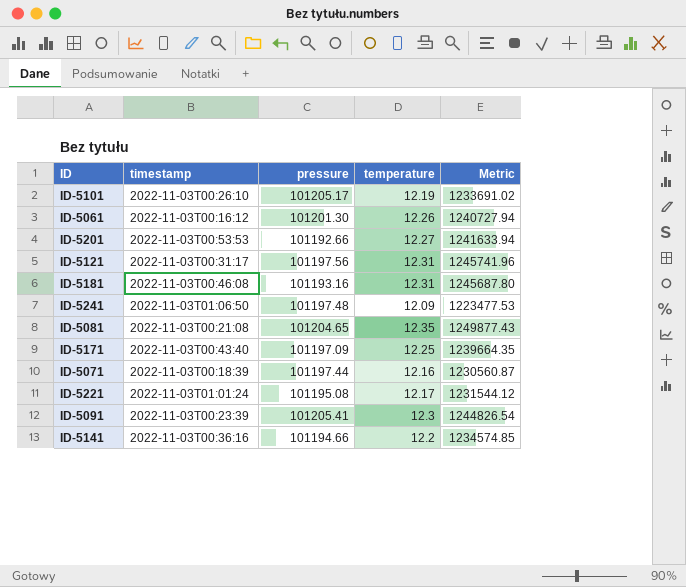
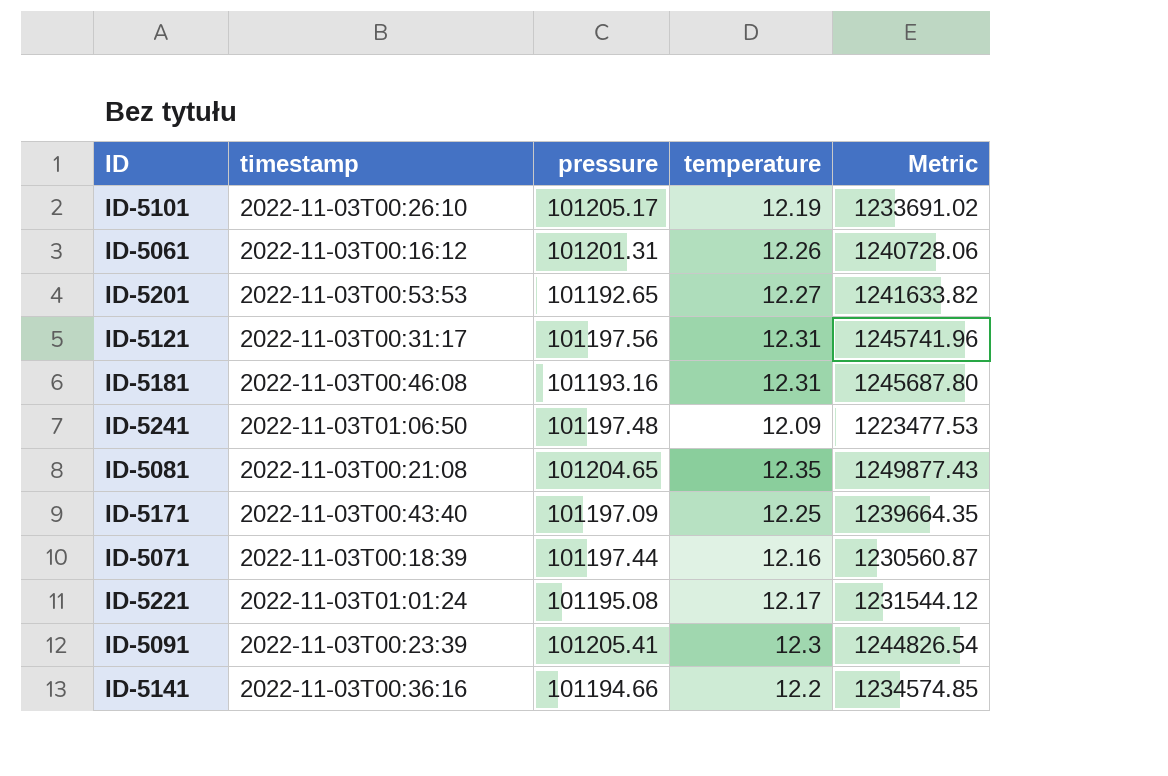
ID-5061 | pressure: 101201.30 -> 101201.31
ID-5061 | Metric: 1240727.94 -> 1240728.06
ID-5201 | pressure: 101192.66 -> 101192.65
ID-5201 | Metric: 1241633.94 -> 1241633.82

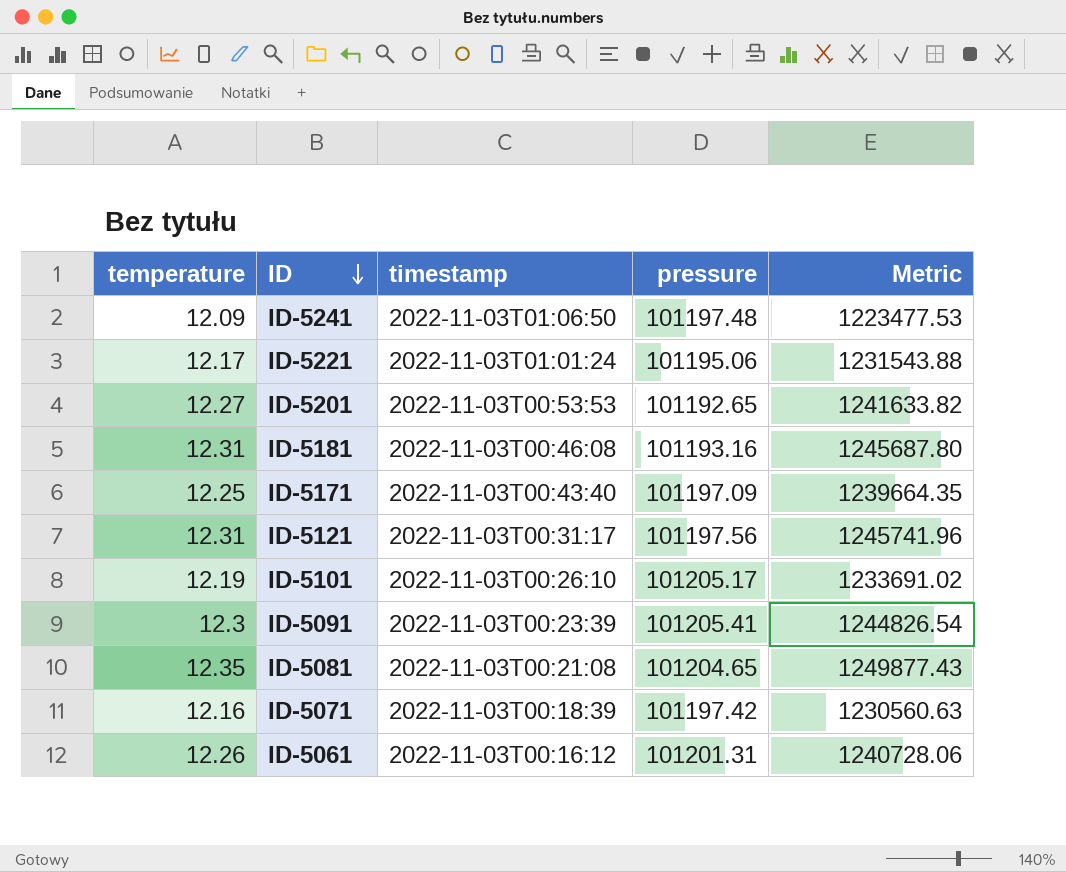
row order: none -> ID descending
column temperature | position: 4 -> 1
row ID-5141: 2022-11-03T00:36:16 | 101194.66 | 12.2 | 1234574.85 -> none
ID-5221 | pressure: 101195.08 -> 101195.06
ID-5221 | Metric: 1231544.12 -> 1231543.88
ID-5071 | pressure: 101197.44 -> 101197.42
ID-5071 | Metric: 1230560.87 -> 1230560.63

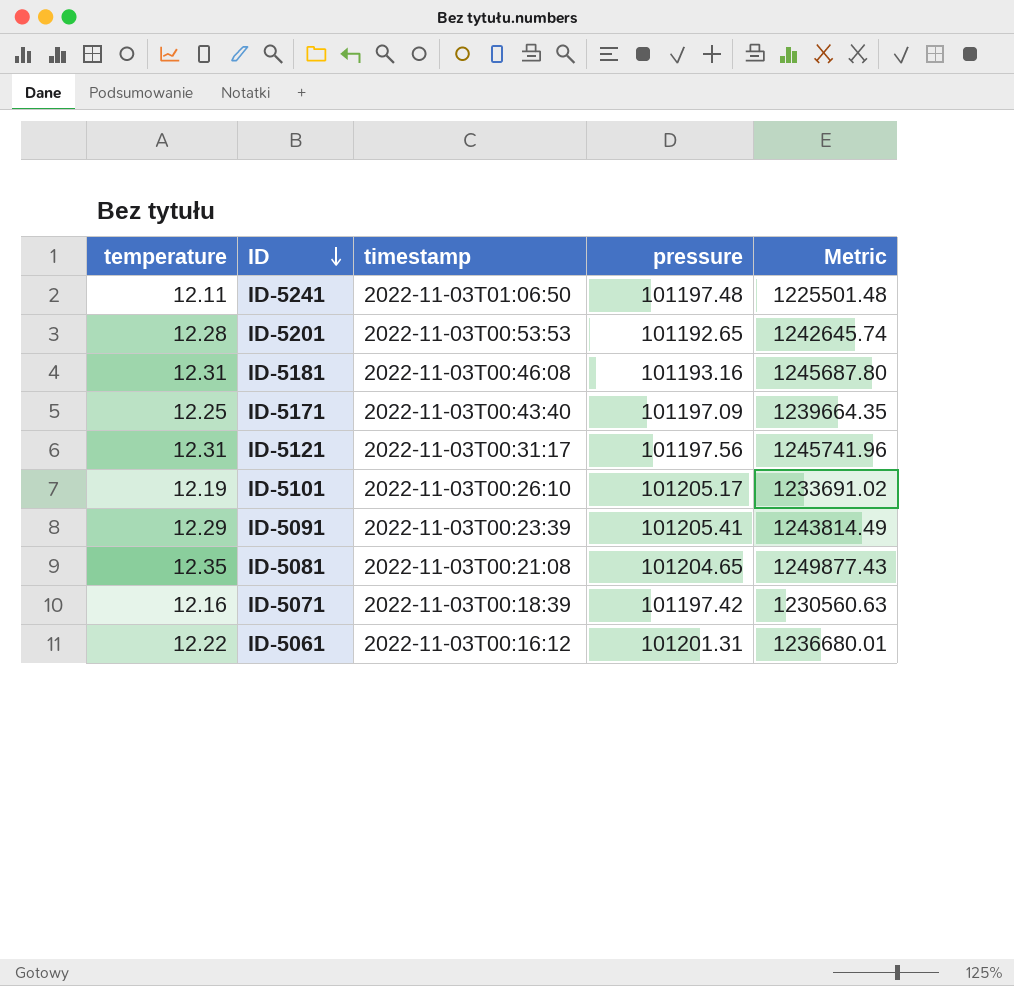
row ID-5221: 12.17 | 2022-11-03T01:01:24 | 101195.06 | 1231543.88 -> none
ID-5241 | temperature: 12.09 -> 12.11
ID-5241 | Metric: 1223477.53 -> 1225501.48
ID-5201 | temperature: 12.27 -> 12.28
ID-5201 | Metric: 1241633.82 -> 1242645.74
ID-5091 | temperature: 12.3 -> 12.29
ID-5091 | Metric: 1244826.54 -> 1243814.49
ID-5061 | temperature: 12.26 -> 12.22
ID-5061 | Metric: 1240728.06 -> 1236680.01

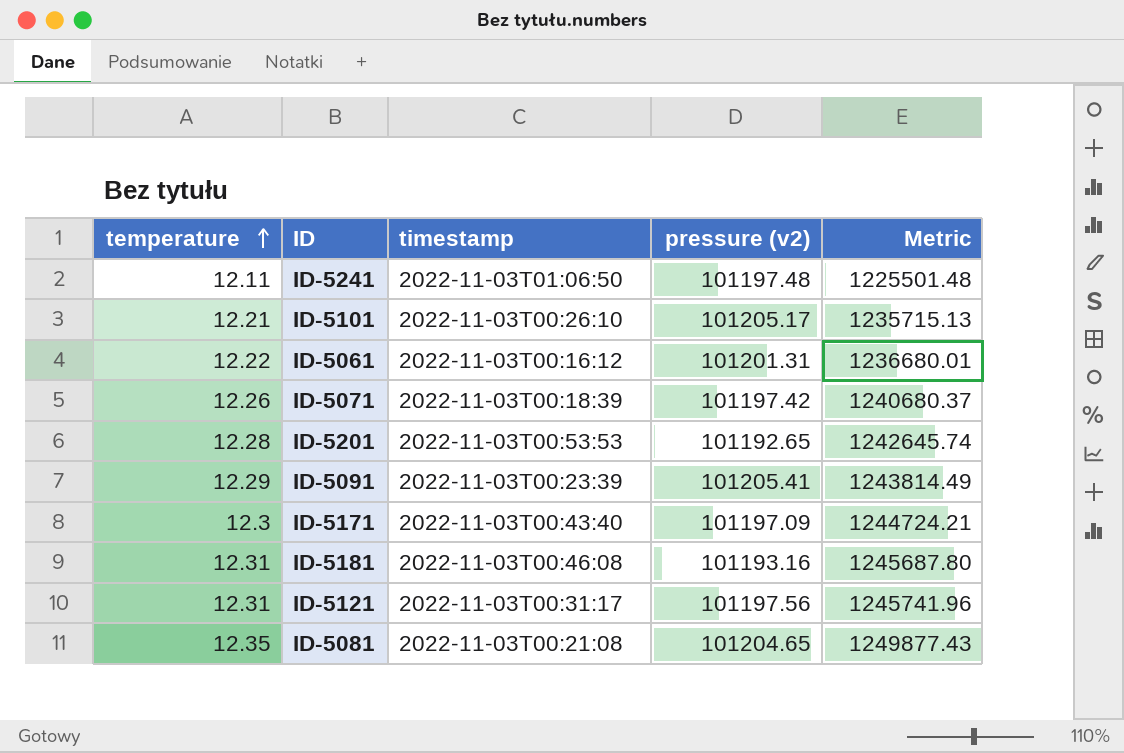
row order: ID descending -> temperature ascending
column name: pressure -> pressure (v2)
ID-5101 | temperature: 12.19 -> 12.21
ID-5101 | Metric: 1233691.02 -> 1235715.13
ID-5071 | temperature: 12.16 -> 12.26
ID-5071 | Metric: 1230560.63 -> 1240680.37
ID-5171 | temperature: 12.25 -> 12.3
ID-5171 | Metric: 1239664.35 -> 1244724.21

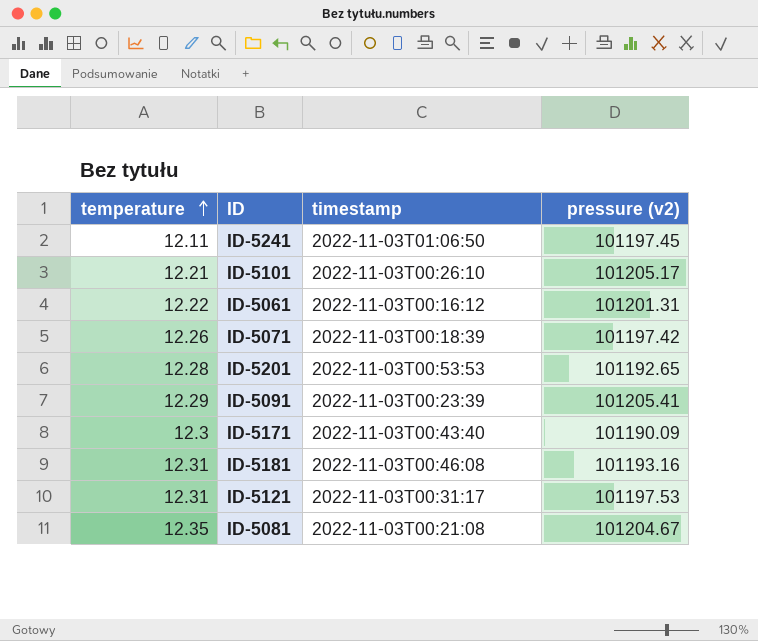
column Metric | formula: [temperature] * [pressure (v2)] -> none
ID-5241 | pressure (v2): 101197.48 -> 101197.45
ID-5171 | pressure (v2): 101197.09 -> 101190.09
ID-5121 | pressure (v2): 101197.56 -> 101197.53
ID-5081 | pressure (v2): 101204.65 -> 101204.67

